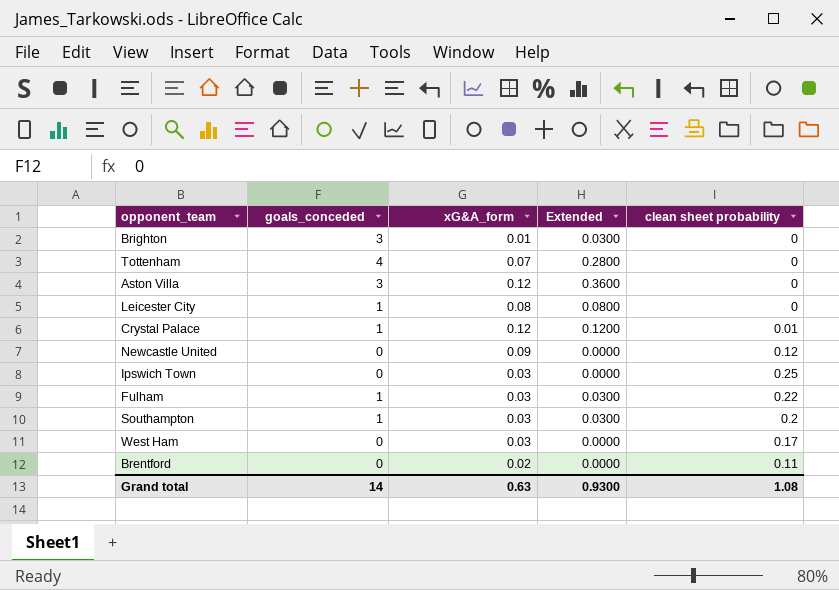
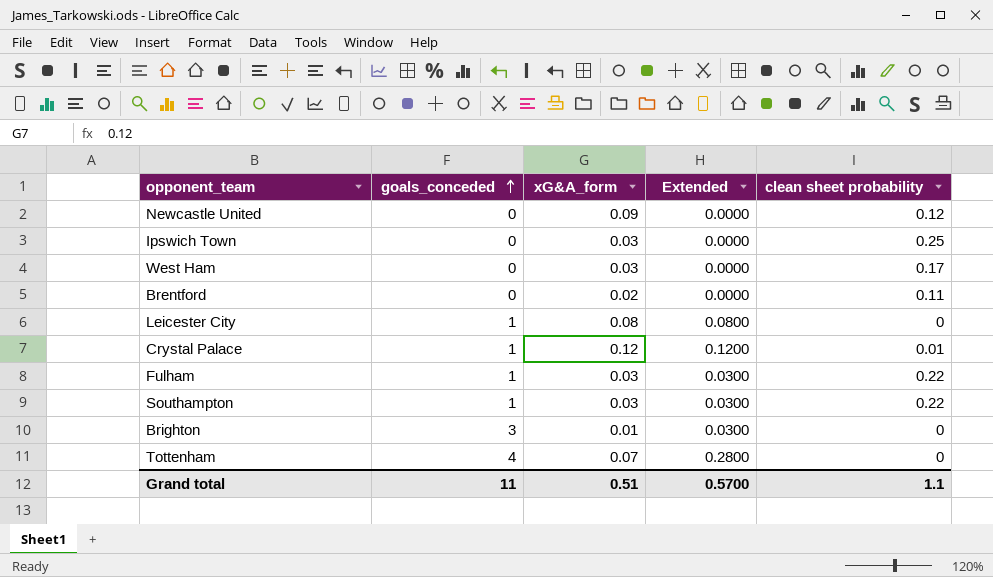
row order: none -> goals_conceded ascending
row Aston Villa: 3 | 0.12 | 0.3600 | 0 -> none
Southampton | clean sheet probability: 0.2 -> 0.22
Grand total | goals_conceded: 14 -> 11
Grand total | xG&A_form: 0.63 -> 0.51
Grand total | Extended: 0.9300 -> 0.5700
Grand total | clean sheet probability: 1.08 -> 1.1

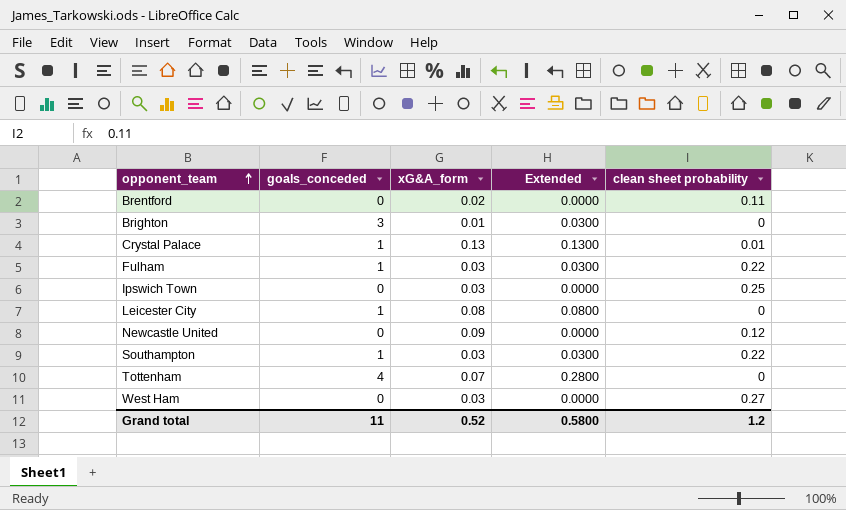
row order: goals_conceded ascending -> opponent_team ascending
Crystal Palace | xG&A_form: 0.12 -> 0.13
Crystal Palace | Extended: 0.1200 -> 0.1300
West Ham | clean sheet probability: 0.17 -> 0.27
Grand total | xG&A_form: 0.51 -> 0.52
Grand total | Extended: 0.5700 -> 0.5800
Grand total | clean sheet probability: 1.1 -> 1.2

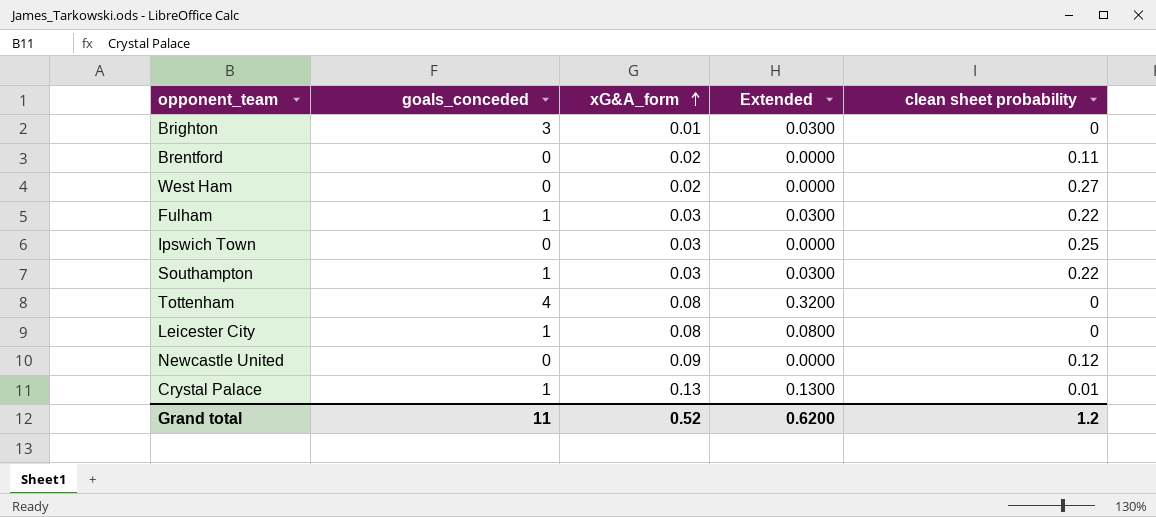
row order: opponent_team ascending -> xG&A_form ascending
West Ham | xG&A_form: 0.03 -> 0.02
Tottenham | xG&A_form: 0.07 -> 0.08
Tottenham | Extended: 0.2800 -> 0.3200
Grand total | Extended: 0.5800 -> 0.6200

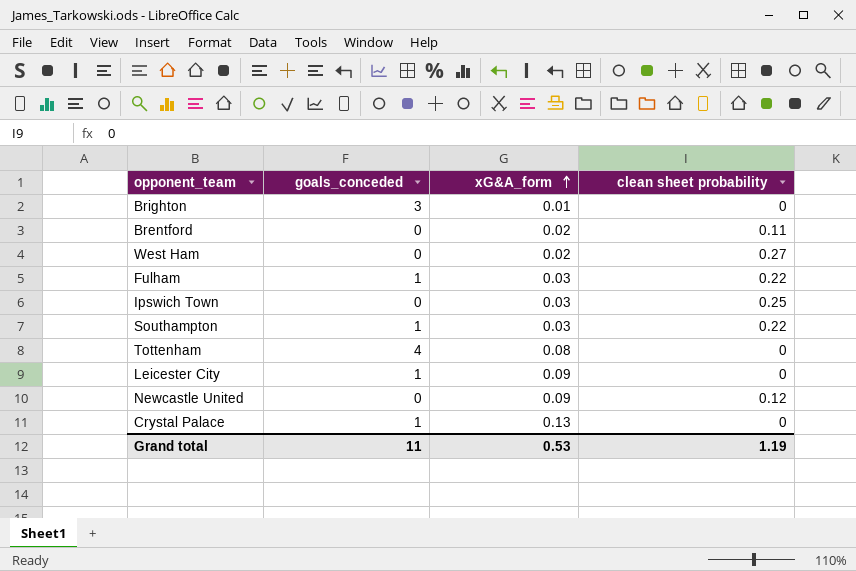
column Extended | formula: [goals_conceded] * [xG&A_form] -> none
Leicester City | xG&A_form: 0.08 -> 0.09
Crystal Palace | clean sheet probability: 0.01 -> 0
Grand total | xG&A_form: 0.52 -> 0.53
Grand total | clean sheet probability: 1.2 -> 1.19

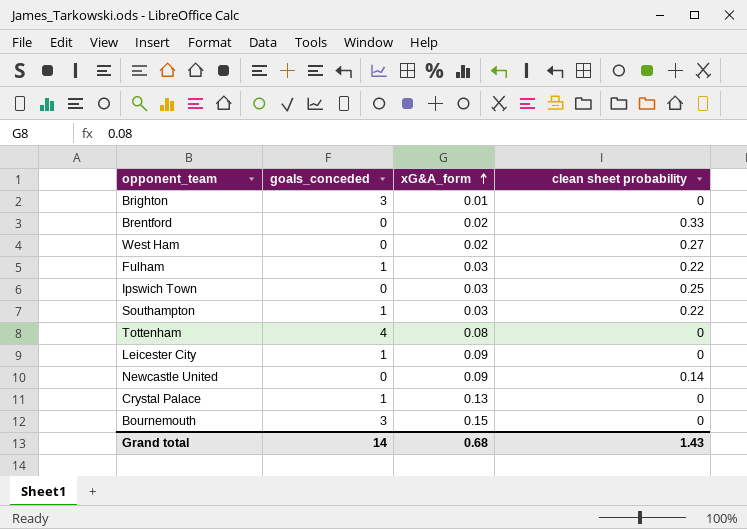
Brentford | clean sheet probability: 0.11 -> 0.33
Newcastle United | clean sheet probability: 0.12 -> 0.14
row Bournemouth: none -> 3 | 0.15 | 0
Grand total | goals_conceded: 11 -> 14
Grand total | xG&A_form: 0.53 -> 0.68
Grand total | clean sheet probability: 1.19 -> 1.43

